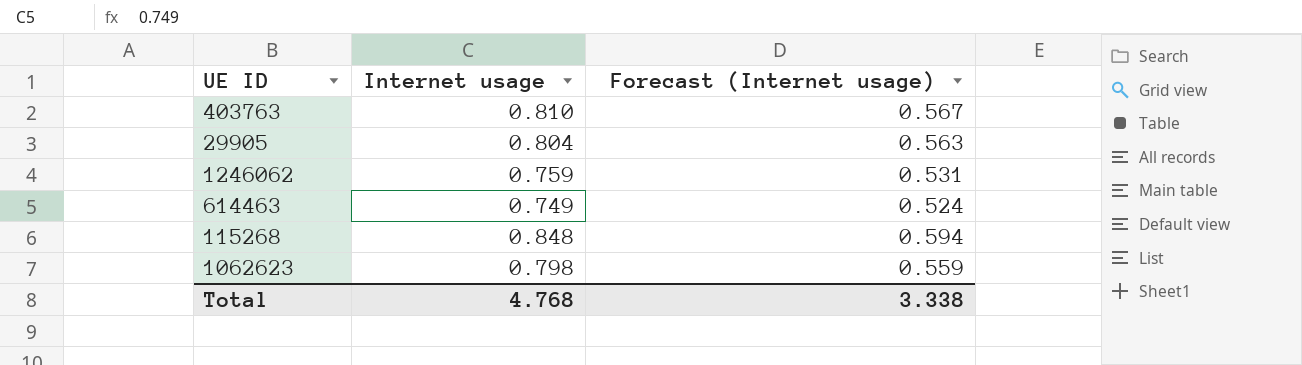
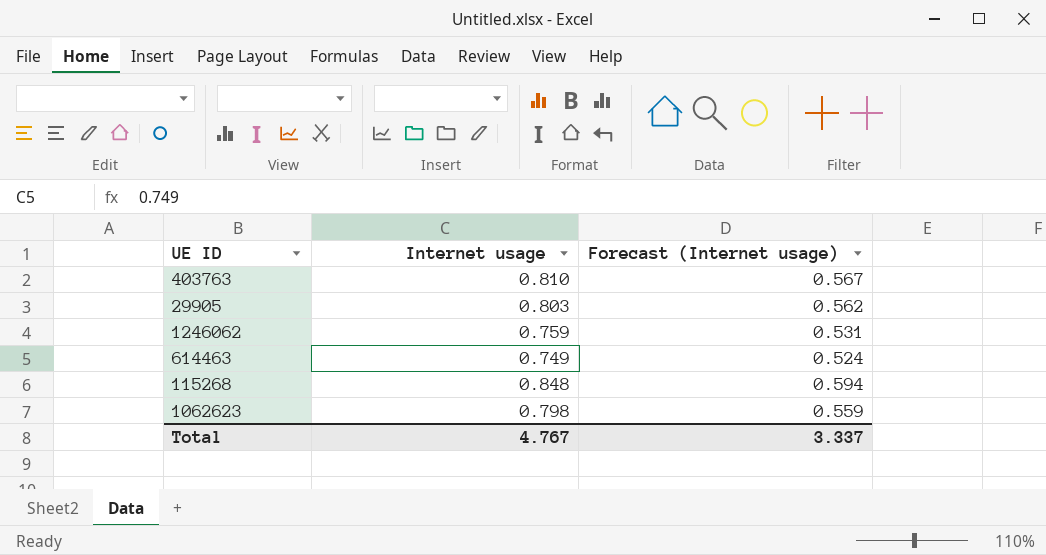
29905 | Internet usage: 0.804 -> 0.803
29905 | Forecast (Internet usage): 0.563 -> 0.562
Total | Internet usage: 4.768 -> 4.767
Total | Forecast (Internet usage): 3.338 -> 3.337

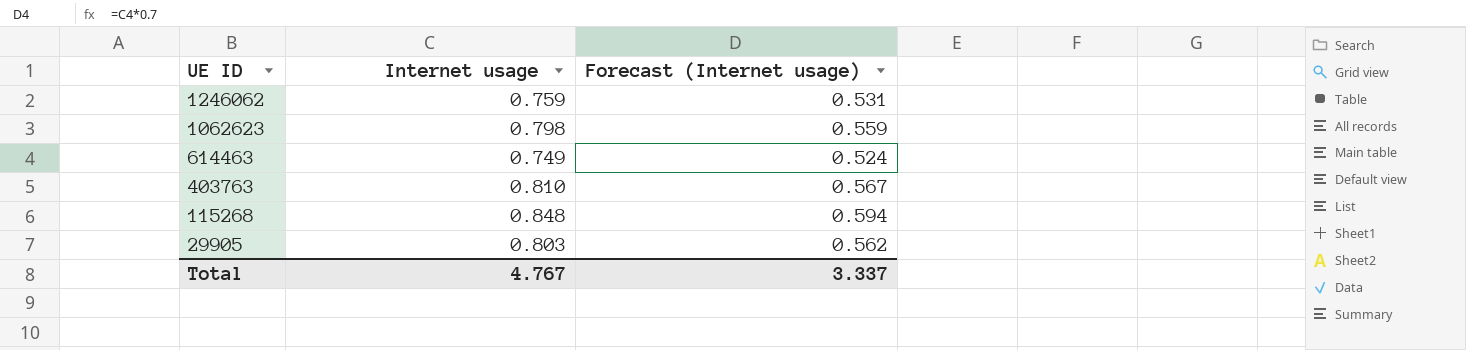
row order: none -> UE ID descending

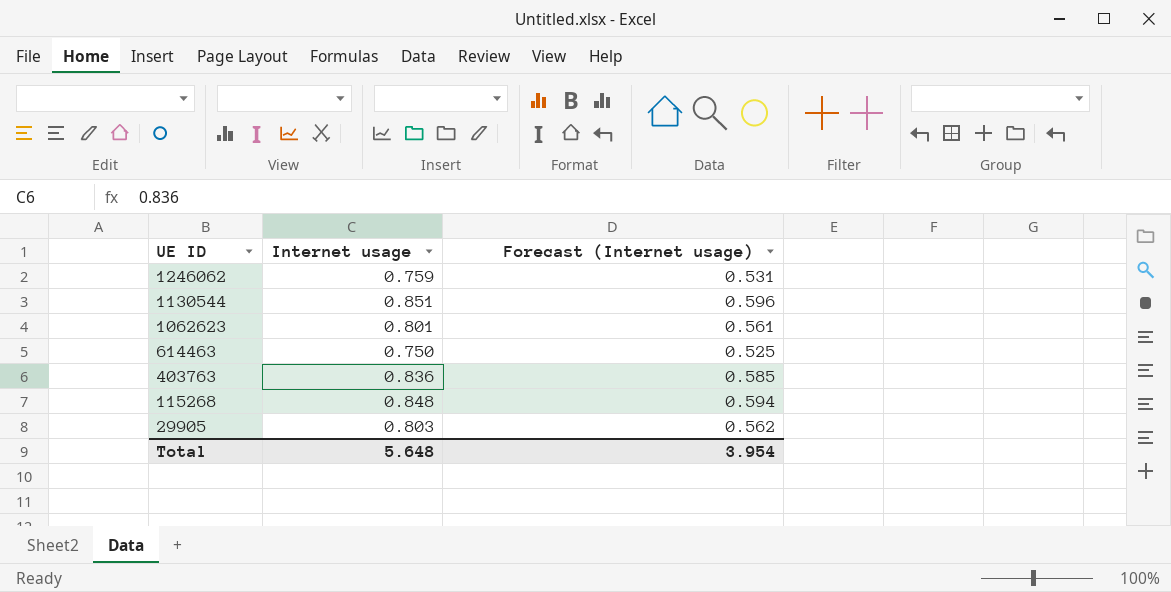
row 1130544: none -> 0.851 | 0.596
1062623 | Internet usage: 0.798 -> 0.801
1062623 | Forecast (Internet usage): 0.559 -> 0.561
614463 | Internet usage: 0.749 -> 0.750
614463 | Forecast (Internet usage): 0.524 -> 0.525
403763 | Internet usage: 0.810 -> 0.836
403763 | Forecast (Internet usage): 0.567 -> 0.585
Total | Internet usage: 4.767 -> 5.648
Total | Forecast (Internet usage): 3.337 -> 3.954

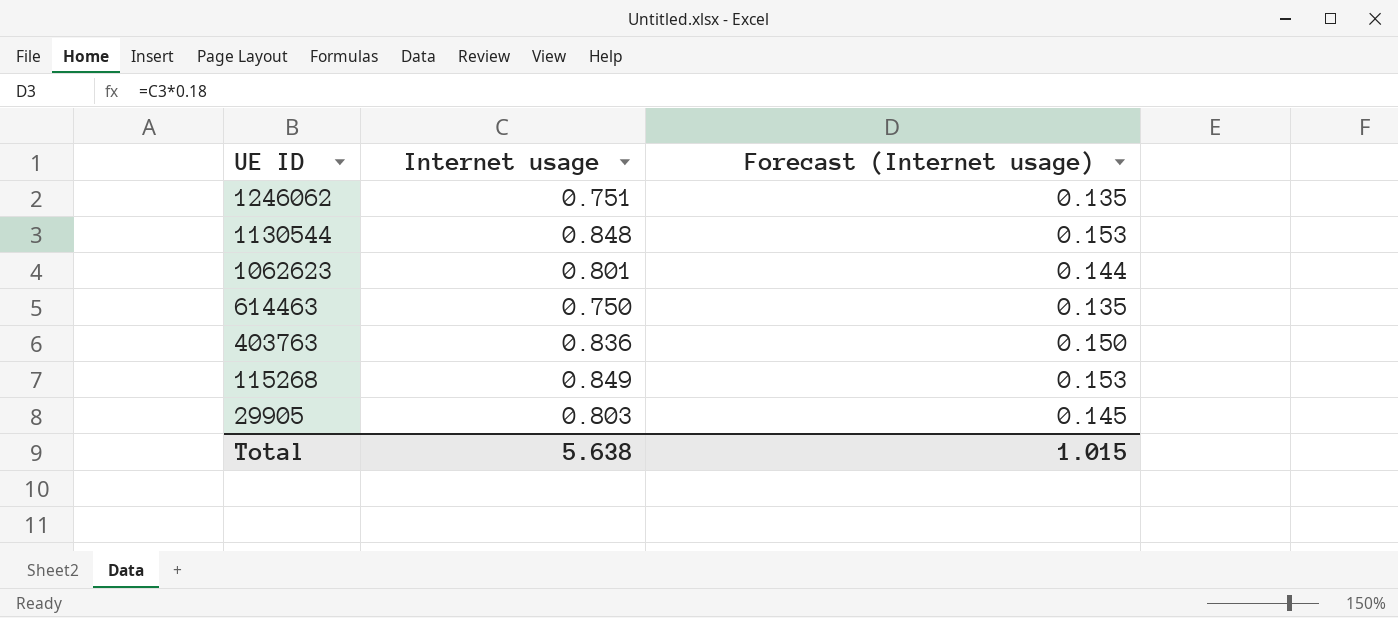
column Forecast (Internet usage) | formula: [Internet usage] * 0.7 -> [Internet usage] * 0.18
1246062 | Internet usage: 0.759 -> 0.751
1130544 | Internet usage: 0.851 -> 0.848
115268 | Internet usage: 0.848 -> 0.849
Total | Internet usage: 5.648 -> 5.638
Total | Forecast (Internet usage): 3.954 -> 1.015

